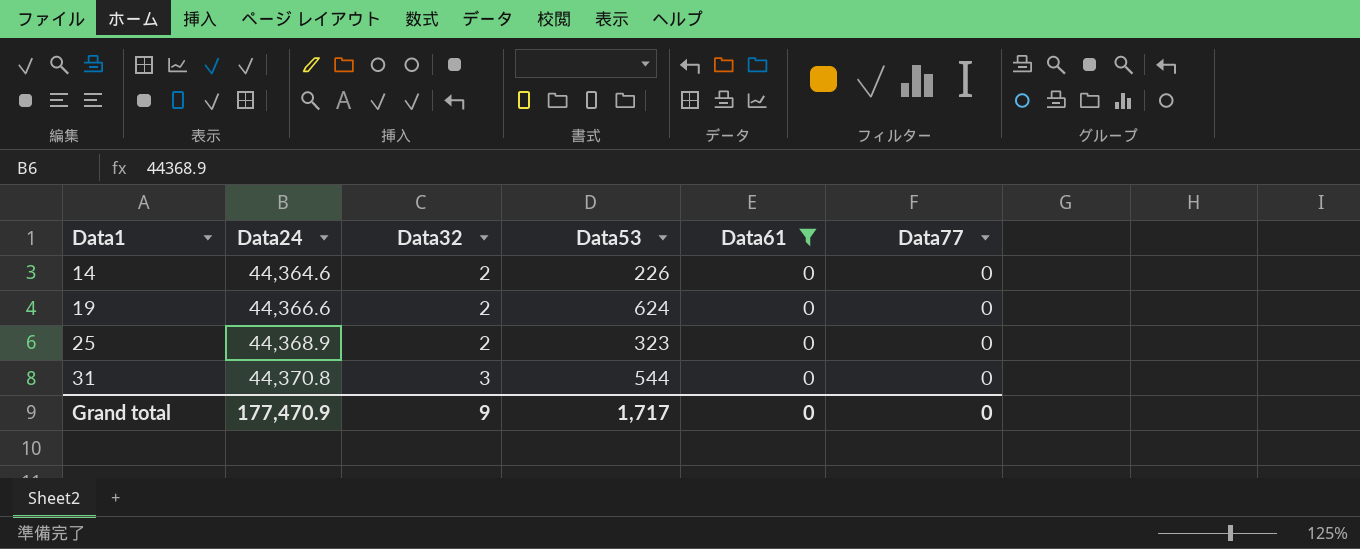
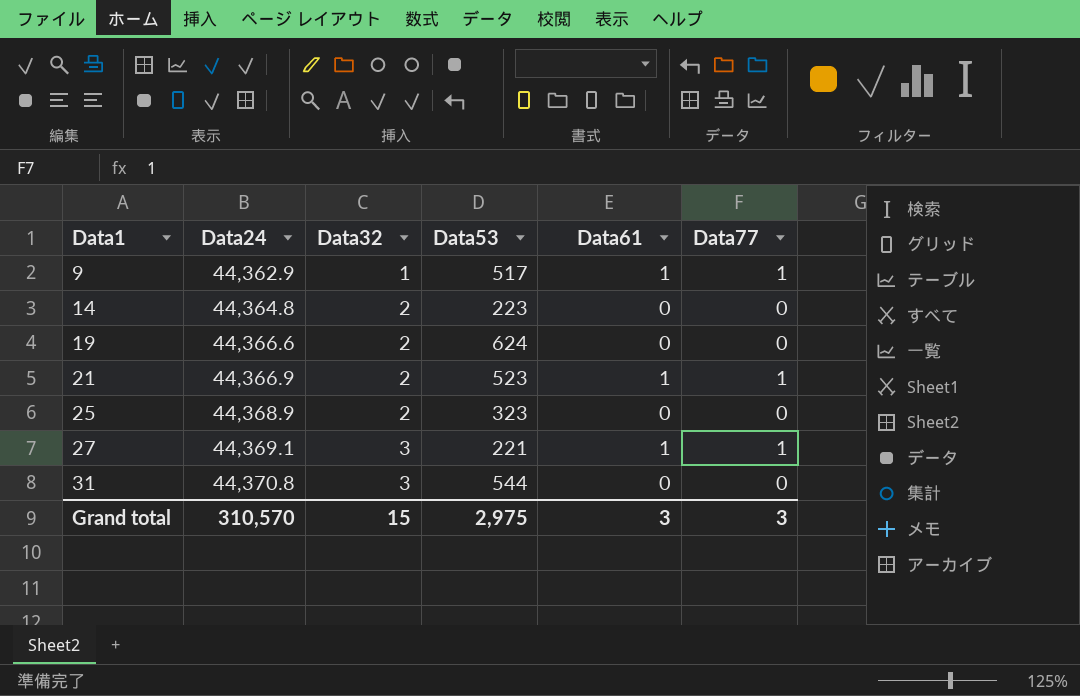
filter: Data61 = 0 -> none
14 | Data24: 44,364.6 -> 44,364.8
14 | Data53: 226 -> 223
Grand total | Data24: 177,470.9 -> 310,570
Grand total | Data32: 9 -> 15
Grand total | Data53: 1,717 -> 2,975
Grand total | Data61: 0 -> 3
Grand total | Data77: 0 -> 3

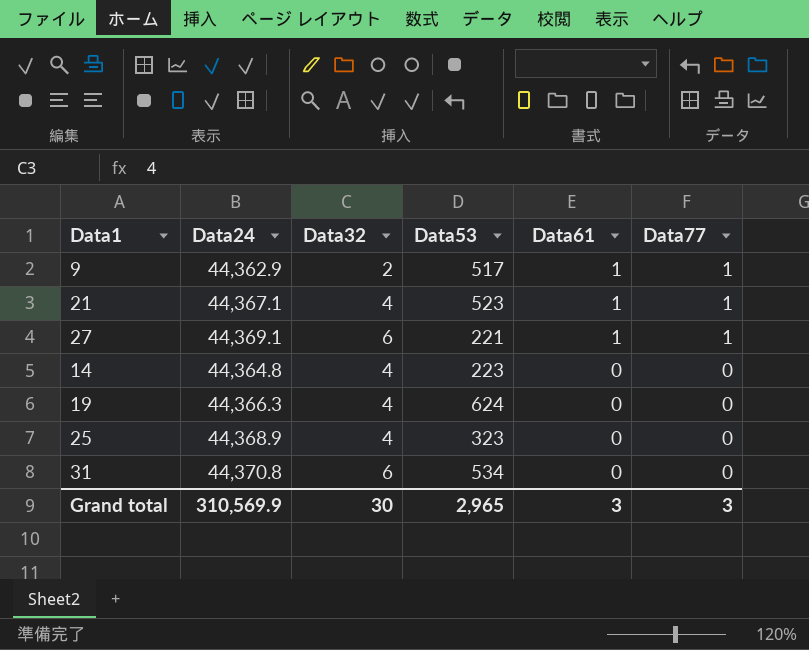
row order: Data1 ascending -> Data61 descending
9 | Data32: 1 -> 2
21 | Data24: 44,366.9 -> 44,367.1
21 | Data32: 2 -> 4
27 | Data32: 3 -> 6
14 | Data32: 2 -> 4
19 | Data24: 44,366.6 -> 44,366.3
19 | Data32: 2 -> 4
25 | Data32: 2 -> 4
31 | Data32: 3 -> 6
31 | Data53: 544 -> 534
Grand total | Data24: 310,570 -> 310,569.9
Grand total | Data32: 15 -> 30
Grand total | Data53: 2,975 -> 2,965

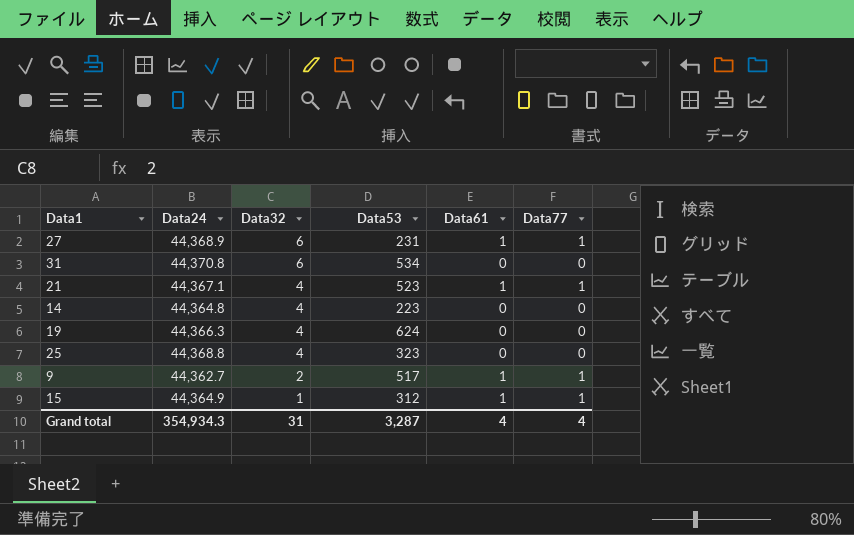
row order: Data61 descending -> Data32 descending
27 | Data24: 44,369.1 -> 44,368.9
27 | Data53: 221 -> 231
25 | Data24: 44,368.9 -> 44,368.8
9 | Data24: 44,362.9 -> 44,362.7
row 15: none -> 44,364.9 | 1 | 312 | 1 | 1
Grand total | Data24: 310,569.9 -> 354,934.3
Grand total | Data32: 30 -> 31
Grand total | Data53: 2,965 -> 3,287
Grand total | Data61: 3 -> 4
Grand total | Data77: 3 -> 4

